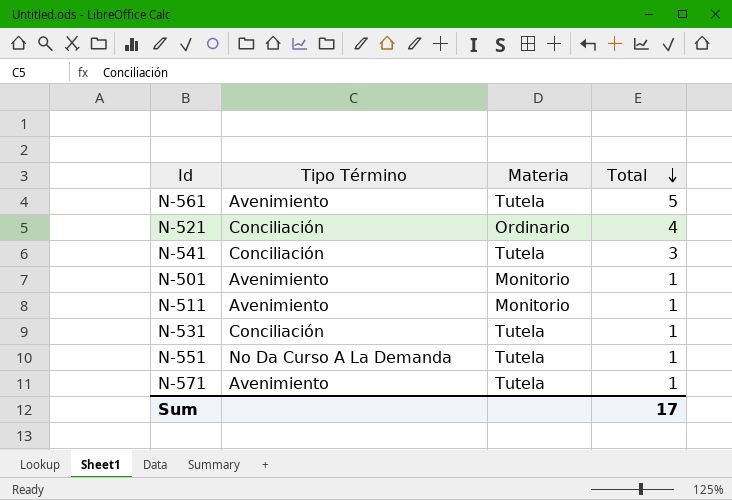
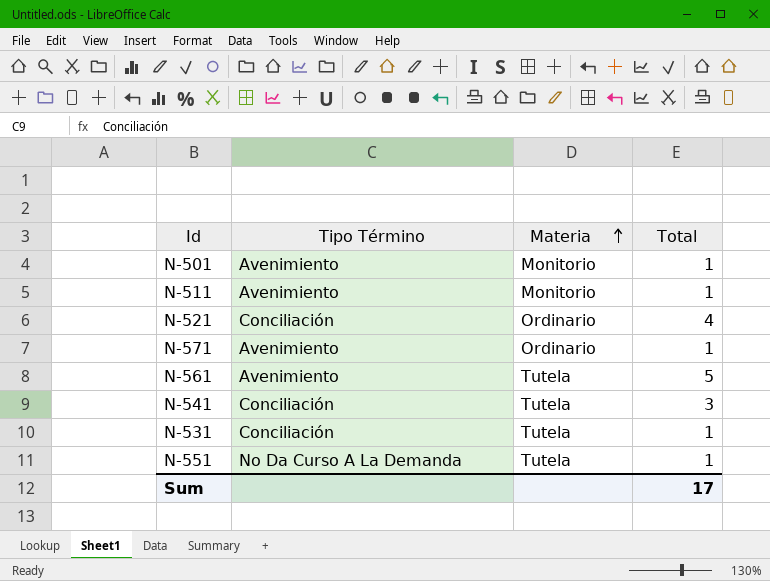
row order: Total descending -> Materia ascending
N-571 | Materia: Tutela -> Ordinario

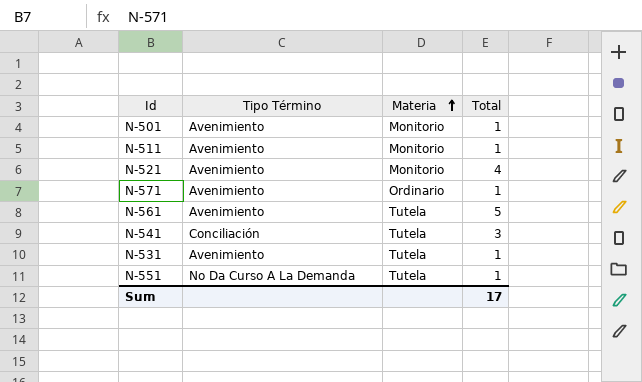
N-521 | Tipo Término: Conciliación -> Avenimiento
N-521 | Materia: Ordinario -> Monitorio
N-531 | Tipo Término: Conciliación -> Avenimiento

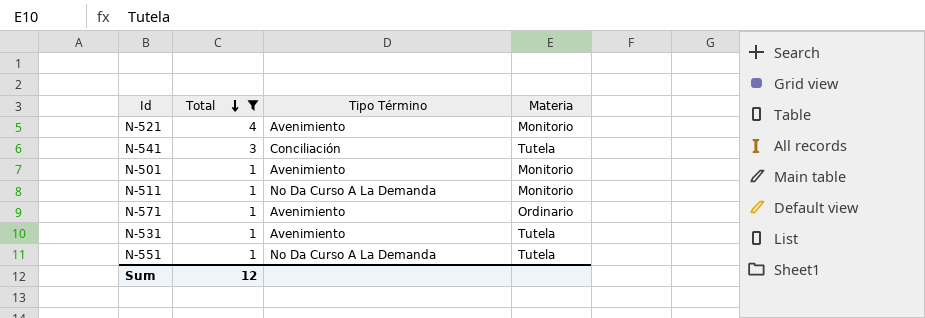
filter: none -> Total != 5
row order: Materia ascending -> Total descending
column Total | position: 4 -> 2
N-511 | Tipo Término: Avenimiento -> No Da Curso A La Demanda
Sum | Total: 17 -> 12

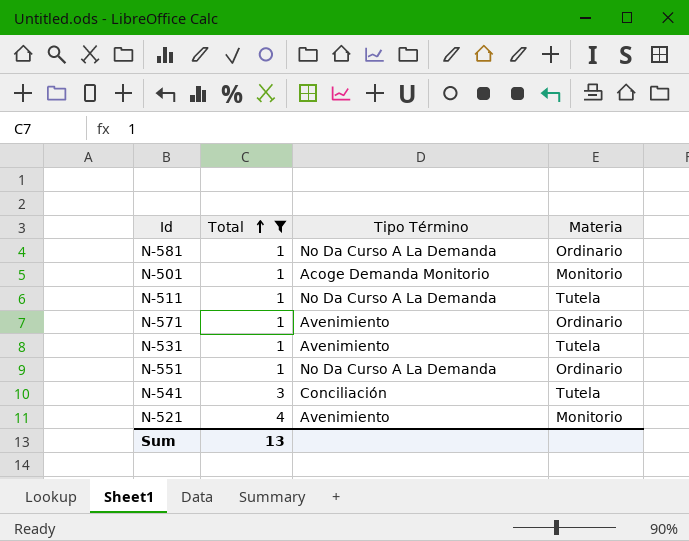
row order: Total descending -> Total ascending
row N-581: none -> 1 | No Da Curso A La Demanda | Ordinario
N-501 | Tipo Término: Avenimiento -> Acoge Demanda Monitorio
N-511 | Materia: Monitorio -> Tutela
N-551 | Materia: Tutela -> Ordinario
Sum | Total: 12 -> 13

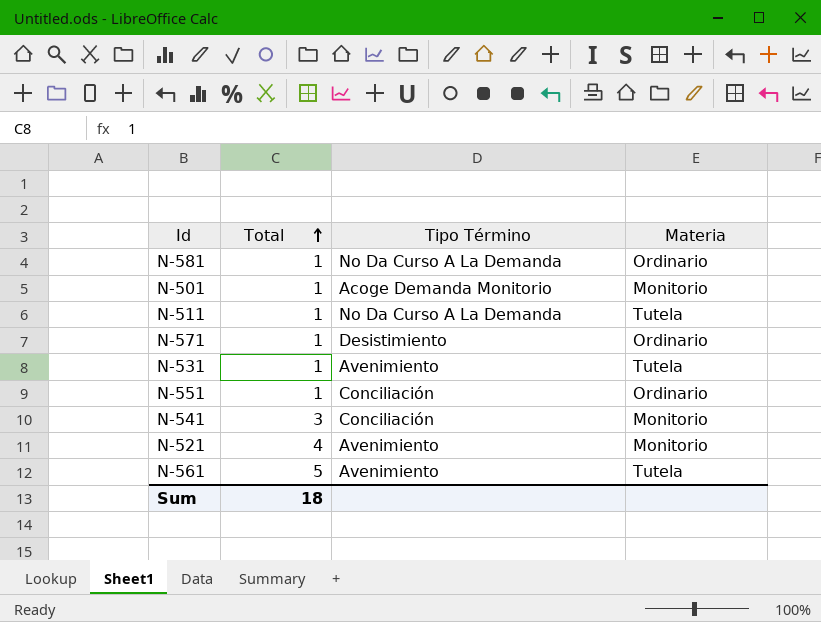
filter: Total != 5 -> none
N-571 | Tipo Término: Avenimiento -> Desistimiento
N-551 | Tipo Término: No Da Curso A La Demanda -> Conciliación
N-541 | Materia: Tutela -> Monitorio
Sum | Total: 13 -> 18

